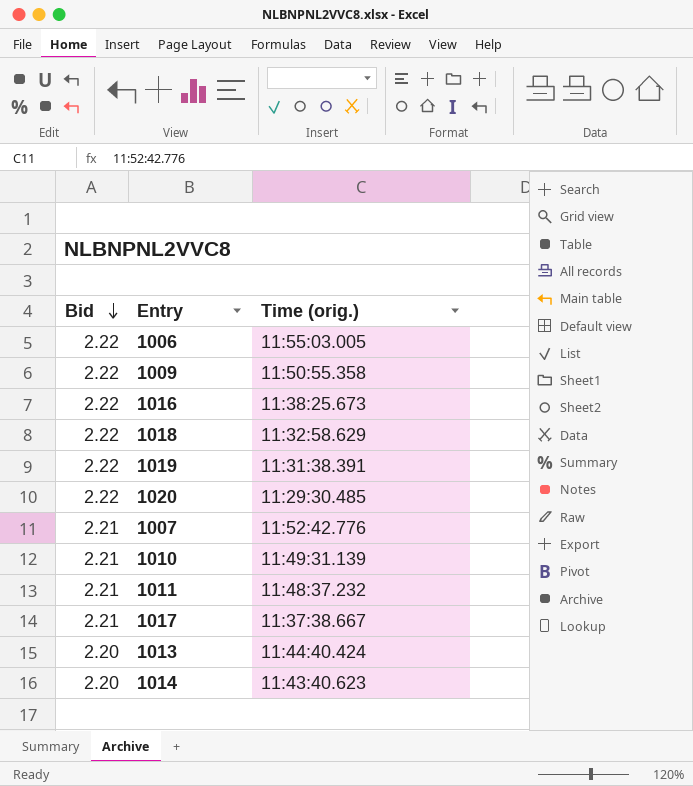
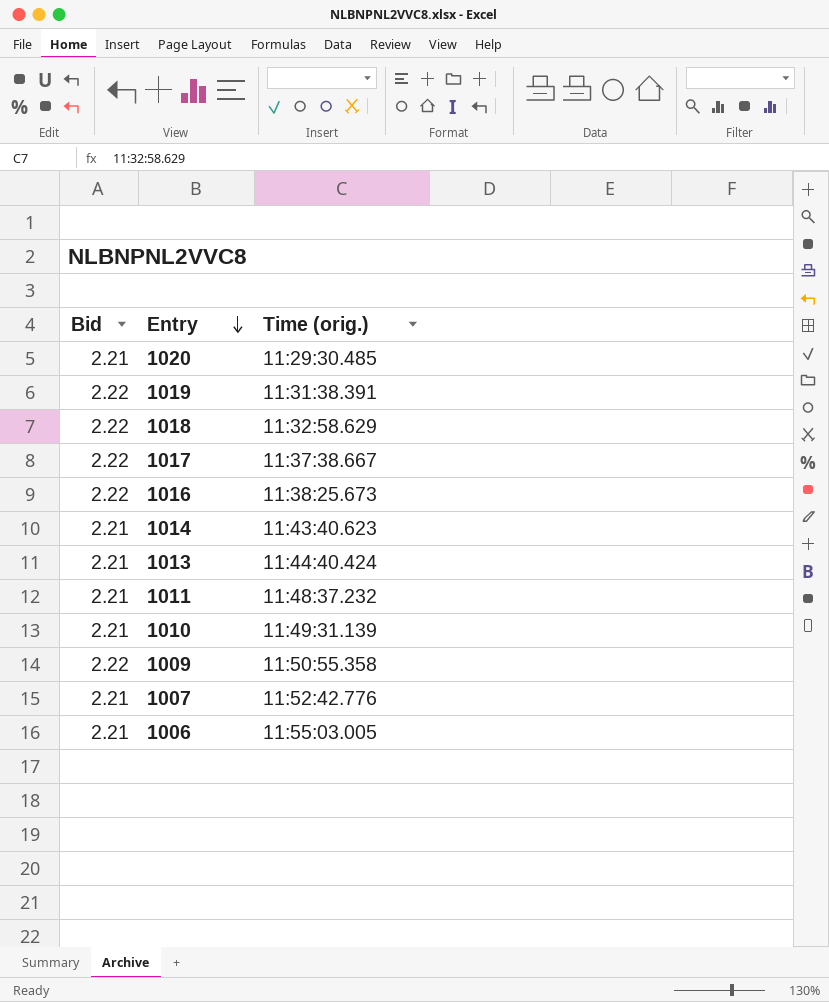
row order: Bid descending -> Entry descending
1020 | Bid: 2.22 -> 2.21
1017 | Bid: 2.21 -> 2.22
1014 | Bid: 2.20 -> 2.21
1013 | Bid: 2.20 -> 2.21
1006 | Bid: 2.22 -> 2.21

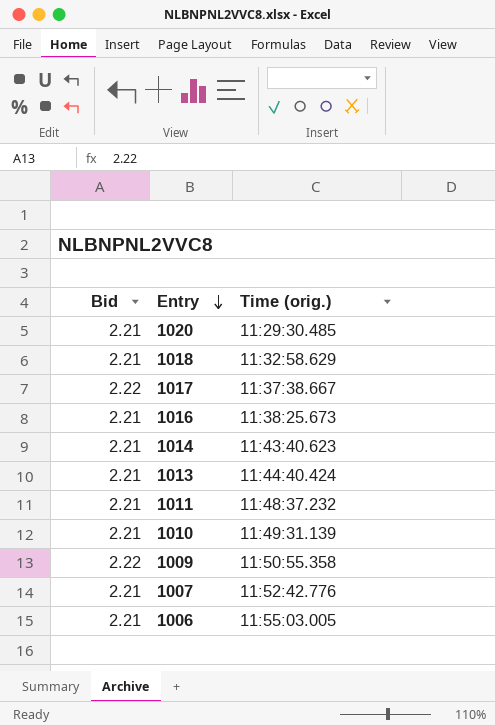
row 1019: 2.22 | 11:31:38.391 -> none
1018 | Bid: 2.22 -> 2.21
1016 | Bid: 2.22 -> 2.21

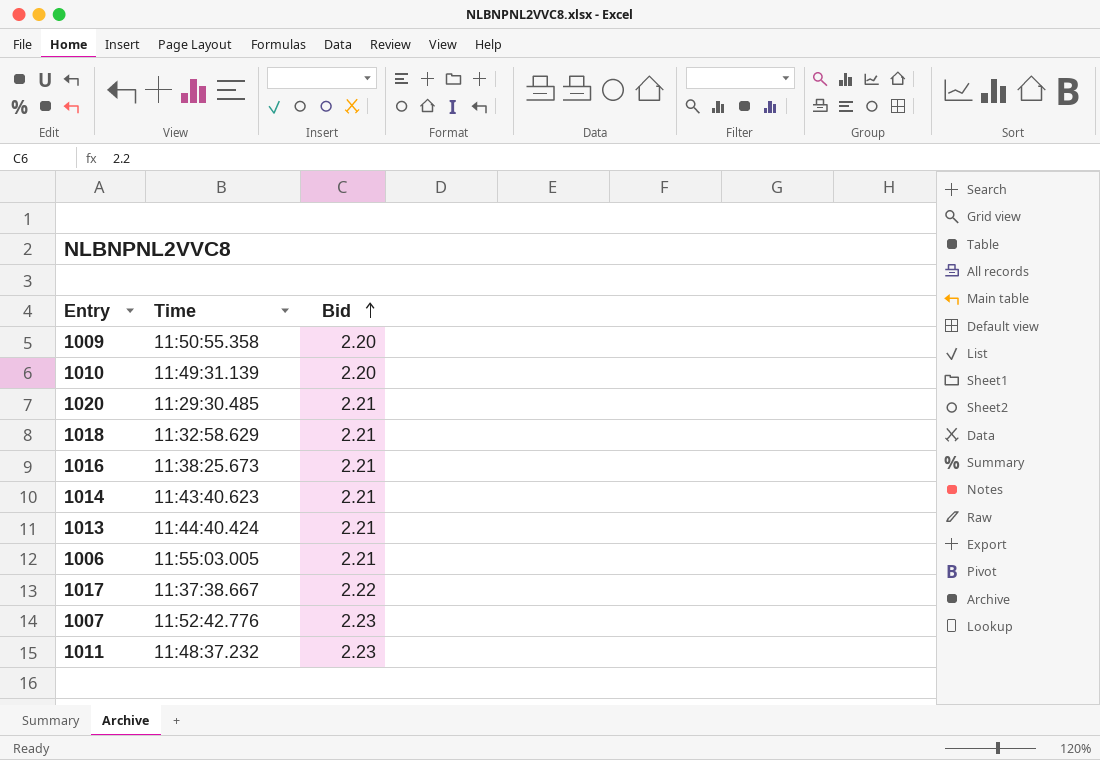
row order: Entry descending -> Bid ascending
column name: Time (orig.) -> Time
column Bid | position: 1 -> 3
1009 | Bid: 2.22 -> 2.20
1010 | Bid: 2.21 -> 2.20
1007 | Bid: 2.21 -> 2.23
1011 | Bid: 2.21 -> 2.23

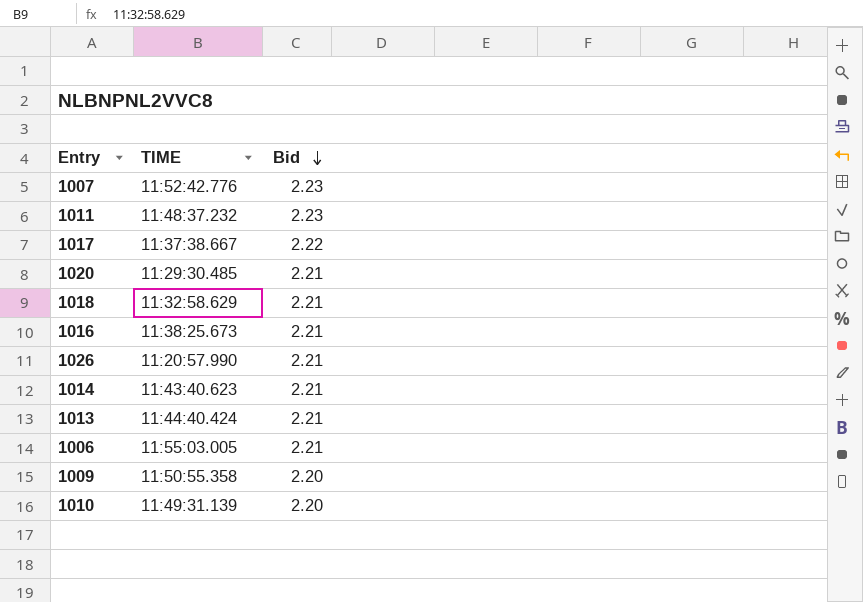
row order: Bid ascending -> Bid descending
column name: Time -> TIME
row 1026: none -> 11:20:57.990 | 2.21

